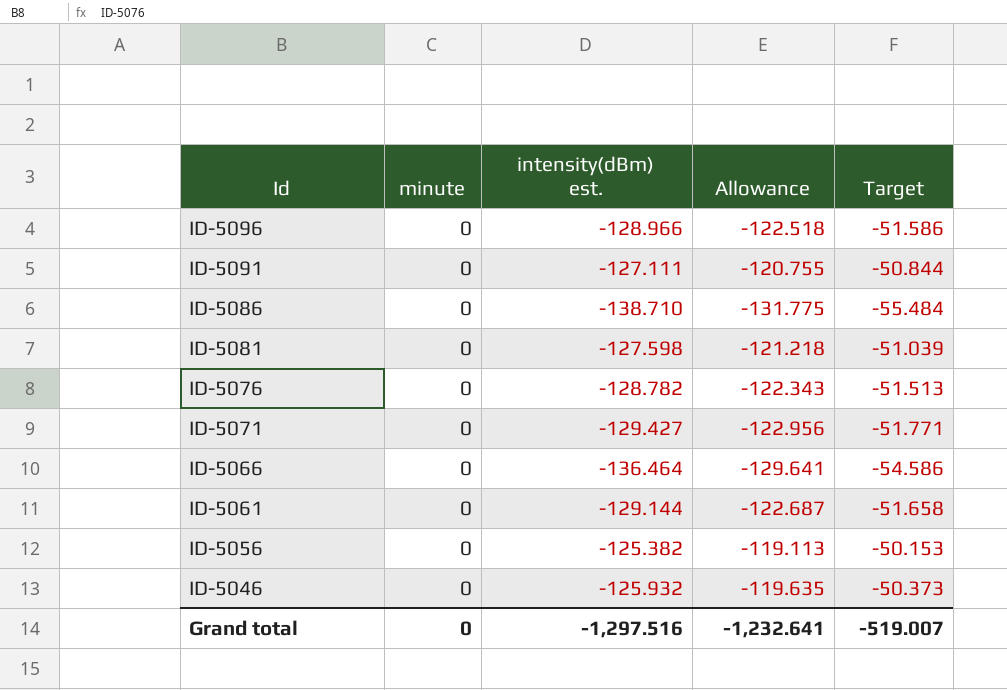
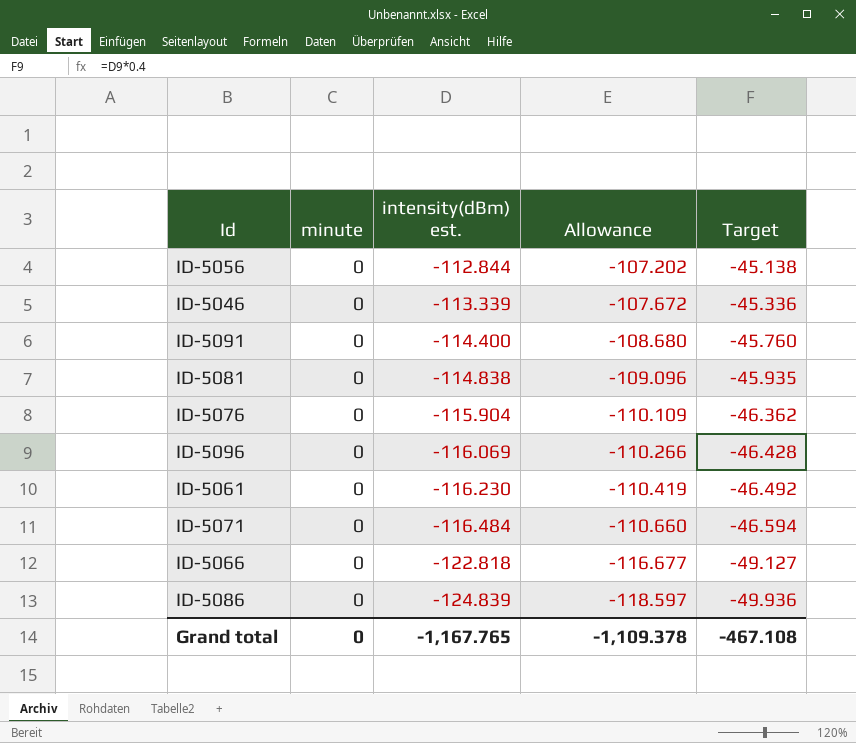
row order: Id descending -> intensity(dBm) est. descending
ID-5056 | intensity(dBm) est.: -125.382 -> -112.844
ID-5056 | Allowance: -119.113 -> -107.202
ID-5056 | Target: -50.153 -> -45.138
ID-5046 | intensity(dBm) est.: -125.932 -> -113.339
ID-5046 | Allowance: -119.635 -> -107.672
ID-5046 | Target: -50.373 -> -45.336
ID-5091 | intensity(dBm) est.: -127.111 -> -114.400
ID-5091 | Allowance: -120.755 -> -108.680
ID-5091 | Target: -50.844 -> -45.760
ID-5081 | intensity(dBm) est.: -127.598 -> -114.838
ID-5081 | Allowance: -121.218 -> -109.096
ID-5081 | Target: -51.039 -> -45.935
ID-5076 | intensity(dBm) est.: -128.782 -> -115.904
ID-5076 | Allowance: -122.343 -> -110.109
ID-5076 | Target: -51.513 -> -46.362
ID-5096 | intensity(dBm) est.: -128.966 -> -116.069
ID-5096 | Allowance: -122.518 -> -110.266
ID-5096 | Target: -51.586 -> -46.428
ID-5061 | intensity(dBm) est.: -129.144 -> -116.230
ID-5061 | Allowance: -122.687 -> -110.419
ID-5061 | Target: -51.658 -> -46.492
ID-5071 | intensity(dBm) est.: -129.427 -> -116.484
ID-5071 | Allowance: -122.956 -> -110.660
ID-5071 | Target: -51.771 -> -46.594
ID-5066 | intensity(dBm) est.: -136.464 -> -122.818
ID-5066 | Allowance: -129.641 -> -116.677
ID-5066 | Target: -54.586 -> -49.127
ID-5086 | intensity(dBm) est.: -138.710 -> -124.839
ID-5086 | Allowance: -131.775 -> -118.597
ID-5086 | Target: -55.484 -> -49.936
Grand total | intensity(dBm) est.: -1,297.516 -> -1,167.765
Grand total | Allowance: -1,232.641 -> -1,109.378
Grand total | Target: -519.007 -> -467.108

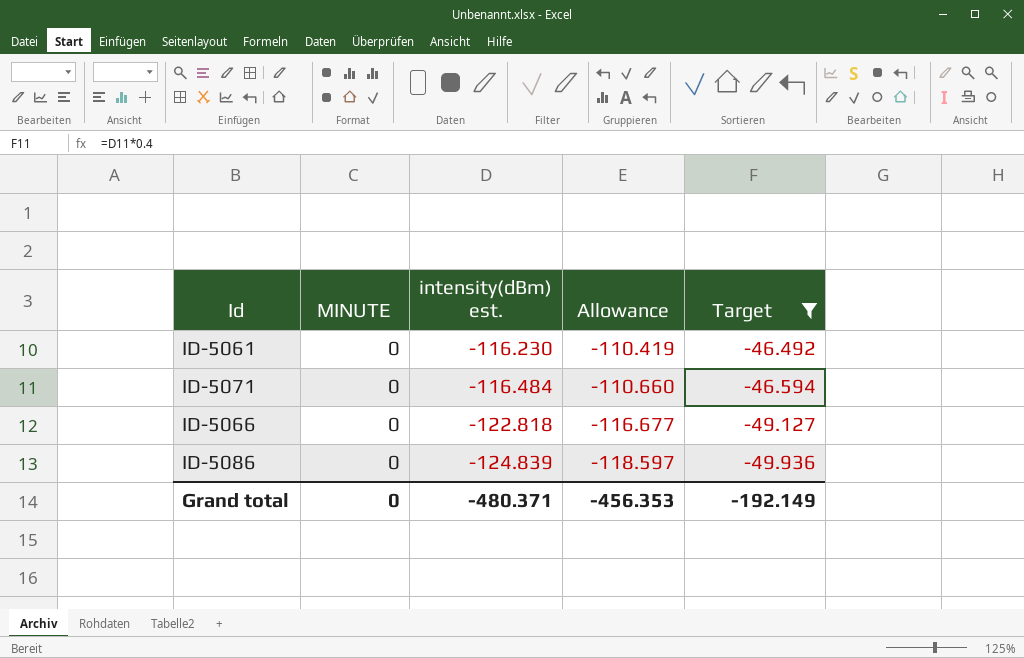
filter: none -> Target <= -46.492
column name: minute -> MINUTE
Grand total | intensity(dBm) est.: -1,167.765 -> -480.371
Grand total | Allowance: -1,109.378 -> -456.353
Grand total | Target: -467.108 -> -192.149

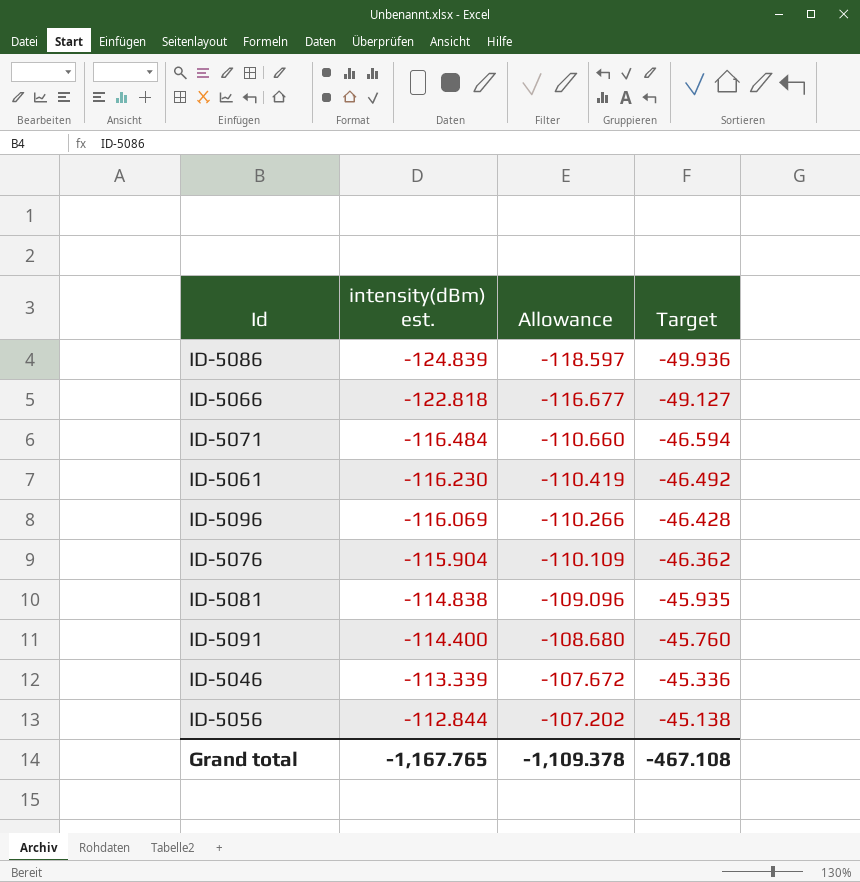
filter: Target <= -46.492 -> none
row order: intensity(dBm) est. descending -> intensity(dBm) est. ascending
column MINUTE | position: 2 -> none
Grand total | intensity(dBm) est.: -480.371 -> -1,167.765
Grand total | Allowance: -456.353 -> -1,109.378
Grand total | Target: -192.149 -> -467.108

